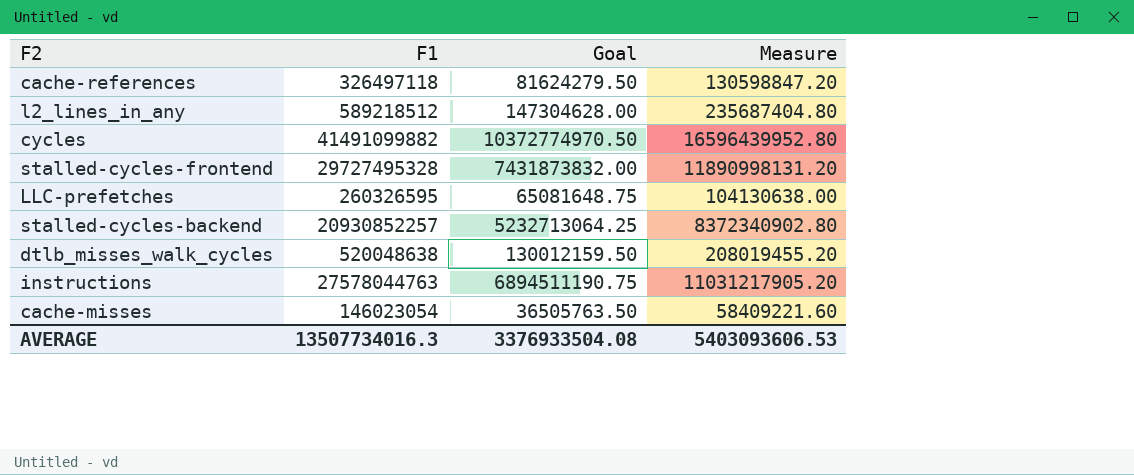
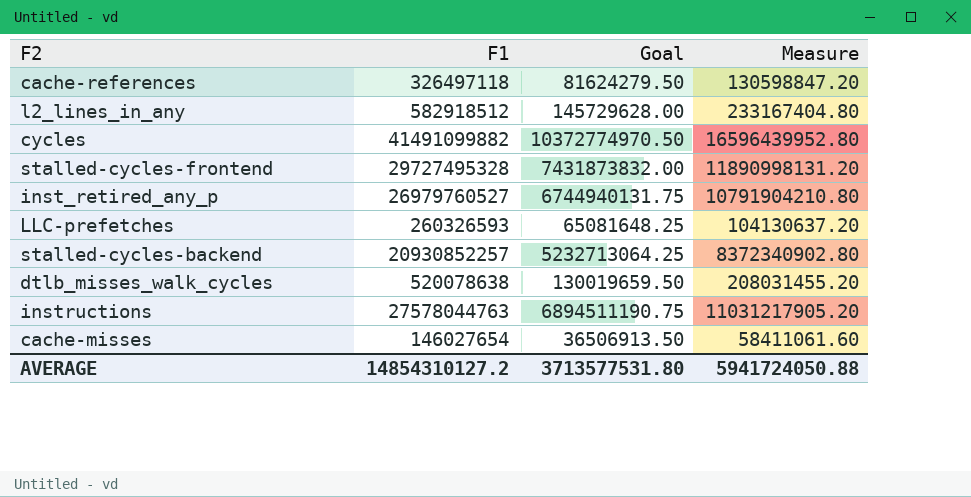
l2_lines_in_any | F1: 589218512 -> 582918512
l2_lines_in_any | Goal: 147304628.00 -> 145729628.00
l2_lines_in_any | Measure: 235687404.80 -> 233167404.80
row inst_retired_any_p: none -> 26979760527 | 6744940131.75 | 10791904210.80
LLC-prefetches | F1: 260326595 -> 260326593
LLC-prefetches | Goal: 65081648.75 -> 65081648.25
LLC-prefetches | Measure: 104130638.00 -> 104130637.20
dtlb_misses_walk_cycles | F1: 520048638 -> 520078638
dtlb_misses_walk_cycles | Goal: 130012159.50 -> 130019659.50
dtlb_misses_walk_cycles | Measure: 208019455.20 -> 208031455.20
cache-misses | F1: 146023054 -> 146027654
cache-misses | Goal: 36505763.50 -> 36506913.50
cache-misses | Measure: 58409221.60 -> 58411061.60
AVERAGE | F1: 13507734016.3 -> 14854310127.2
AVERAGE | Goal: 3376933504.08 -> 3713577531.80
AVERAGE | Measure: 5403093606.53 -> 5941724050.88

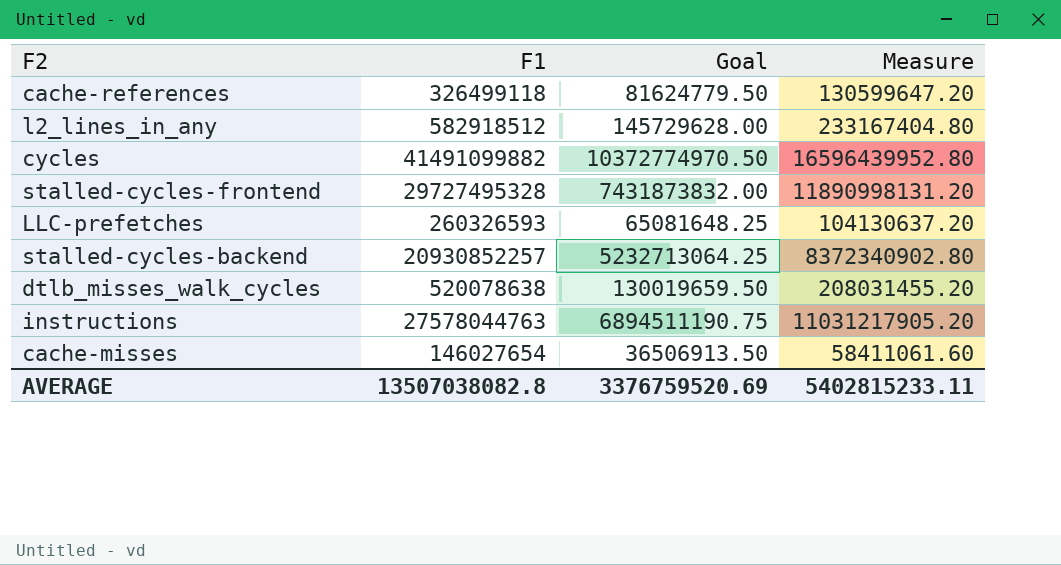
row inst_retired_any_p: 26979760527 | 6744940131.75 | 10791904210.80 -> none
cache-references | F1: 326497118 -> 326499118
cache-references | Goal: 81624279.50 -> 81624779.50
cache-references | Measure: 130598847.20 -> 130599647.20
AVERAGE | F1: 14854310127.2 -> 13507038082.8
AVERAGE | Goal: 3713577531.80 -> 3376759520.69
AVERAGE | Measure: 5941724050.88 -> 5402815233.11

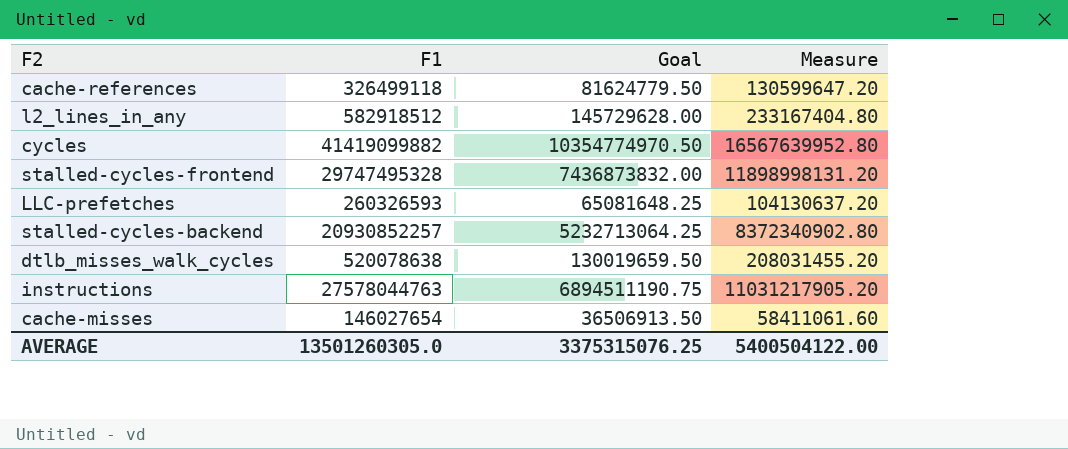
cycles | F1: 41491099882 -> 41419099882
cycles | Goal: 10372774970.50 -> 10354774970.50
cycles | Measure: 16596439952.80 -> 16567639952.80
stalled-cycles-frontend | F1: 29727495328 -> 29747495328
stalled-cycles-frontend | Goal: 7431873832.00 -> 7436873832.00
stalled-cycles-frontend | Measure: 11890998131.20 -> 11898998131.20
AVERAGE | F1: 13507038082.8 -> 13501260305.0
AVERAGE | Goal: 3376759520.69 -> 3375315076.25
AVERAGE | Measure: 5402815233.11 -> 5400504122.00

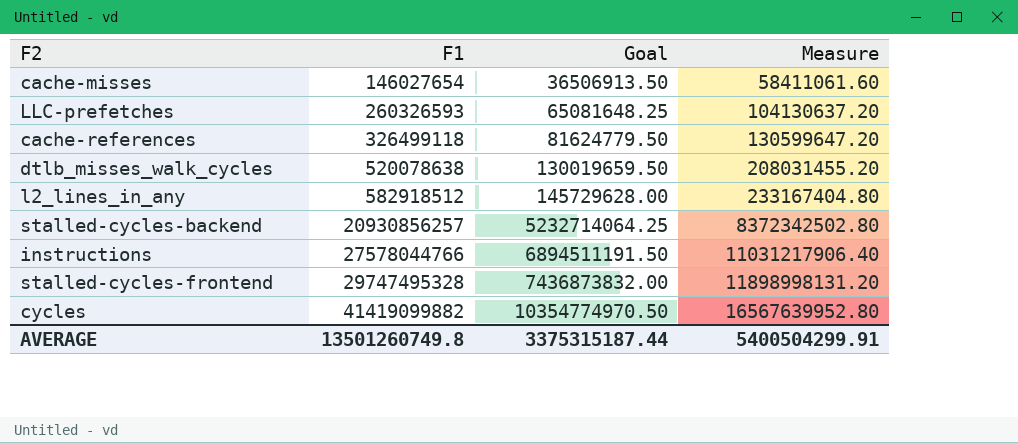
row order: none -> F1 ascending
stalled-cycles-backend | F1: 20930852257 -> 20930856257
stalled-cycles-backend | Goal: 5232713064.25 -> 5232714064.25
stalled-cycles-backend | Measure: 8372340902.80 -> 8372342502.80
instructions | F1: 27578044763 -> 27578044766
instructions | Goal: 6894511190.75 -> 6894511191.50
instructions | Measure: 11031217905.20 -> 11031217906.40
AVERAGE | F1: 13501260305.0 -> 13501260749.8
AVERAGE | Goal: 3375315076.25 -> 3375315187.44
AVERAGE | Measure: 5400504122.00 -> 5400504299.91

